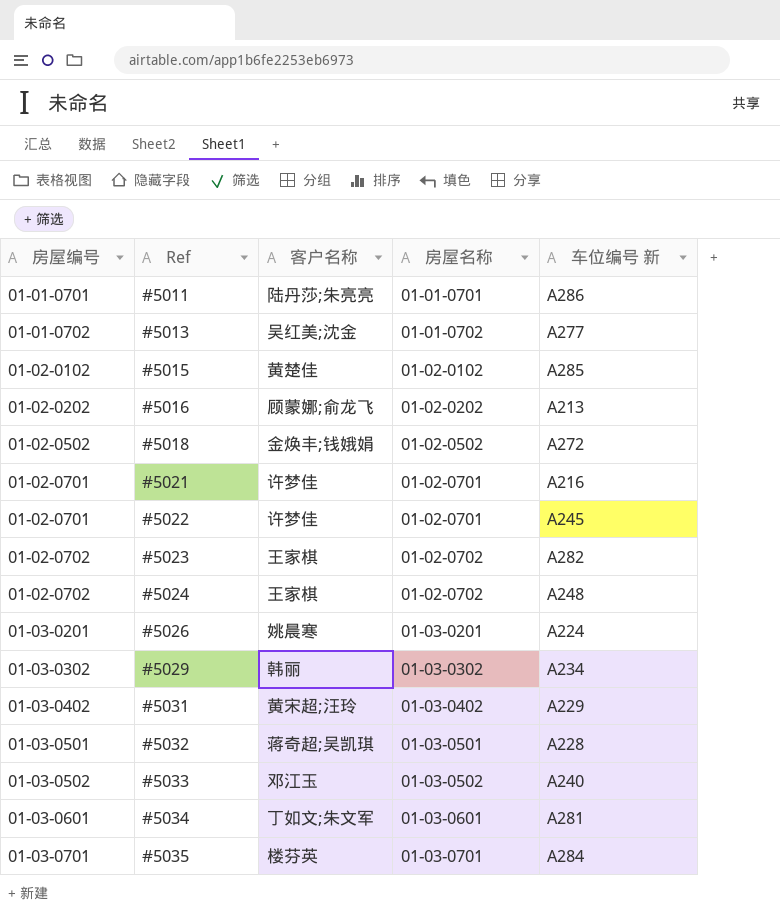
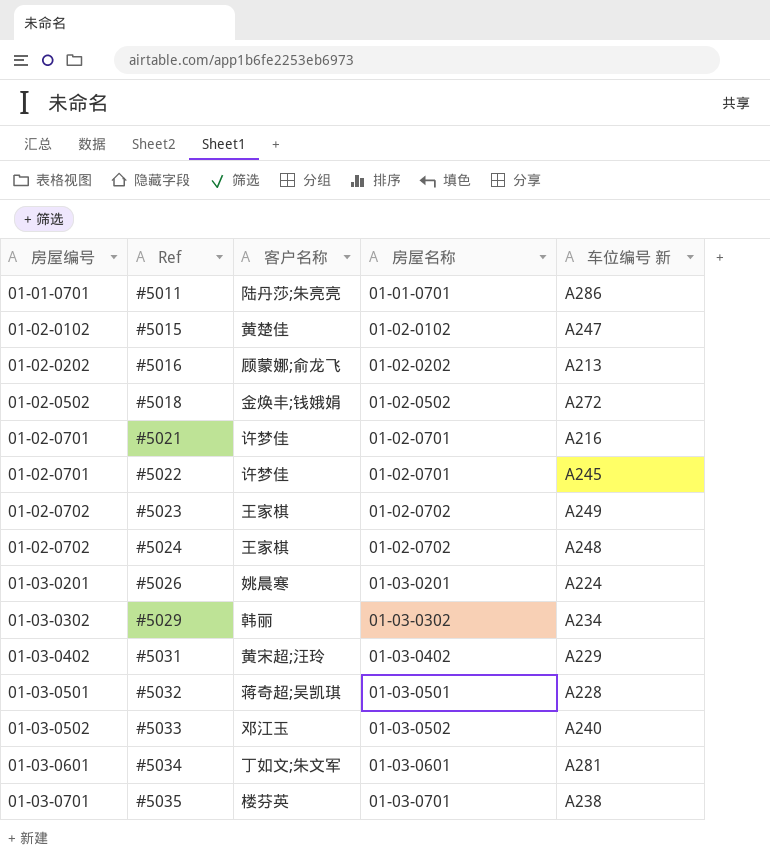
row #5013: 01-01-0702 | 吴红美;沈金 | 01-01-0702 | A277 -> none
#5015 | 车位编号 新: A285 -> A247
#5023 | 车位编号 新: A282 -> A249
#5035 | 车位编号 新: A284 -> A238

